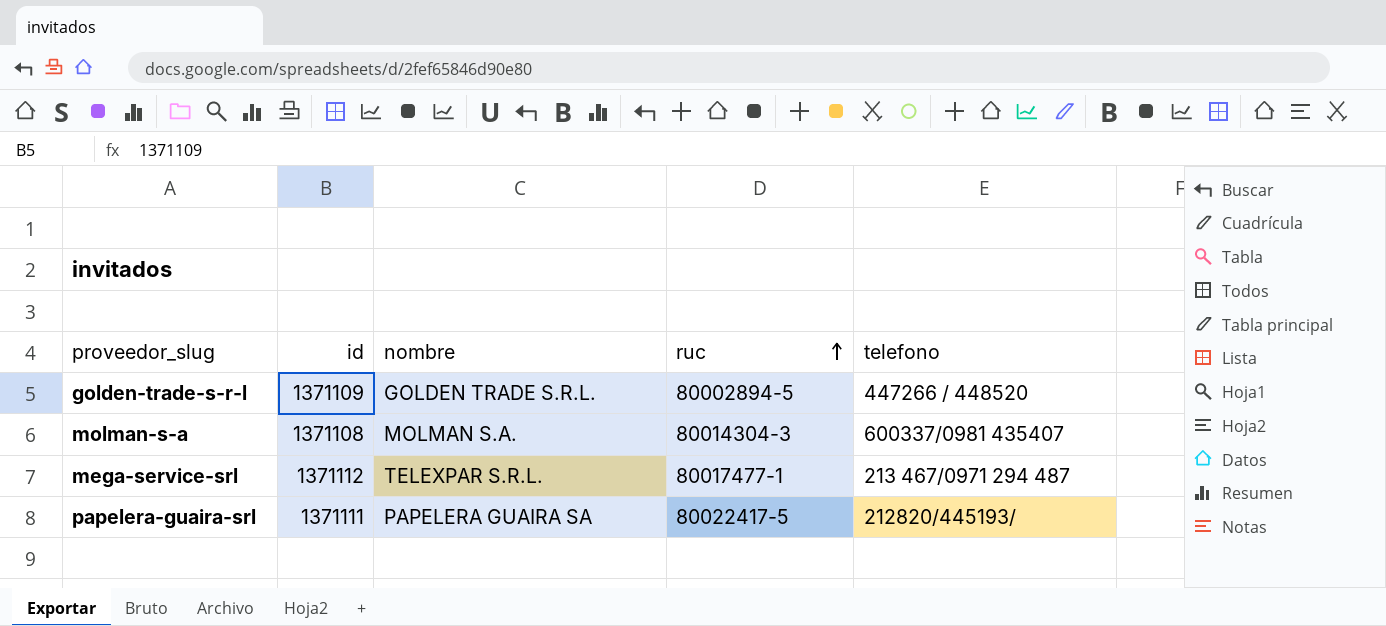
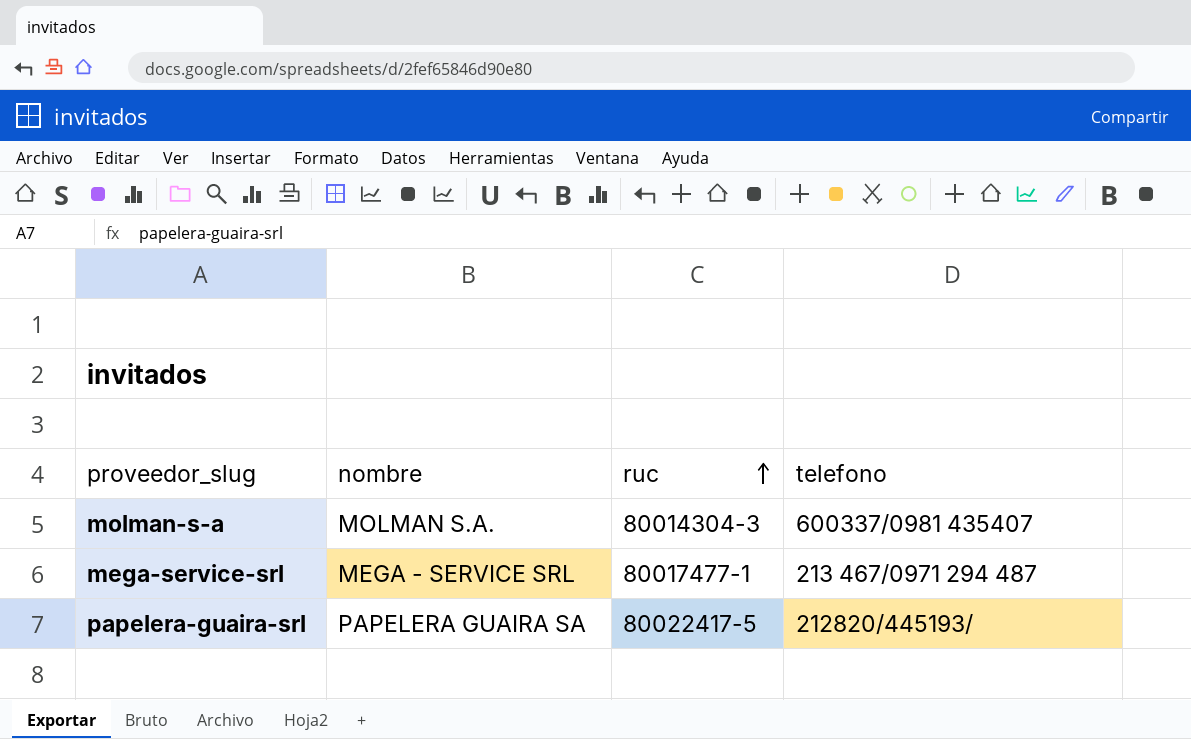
column id | position: 2 -> none
row golden-trade-s-r-l: 1371109 | GOLDEN TRADE S.R.L. | 80002894-5 | 447266 / 448520 -> none
mega-service-srl | nombre: TELEXPAR S.R.L. -> MEGA - SERVICE SRL

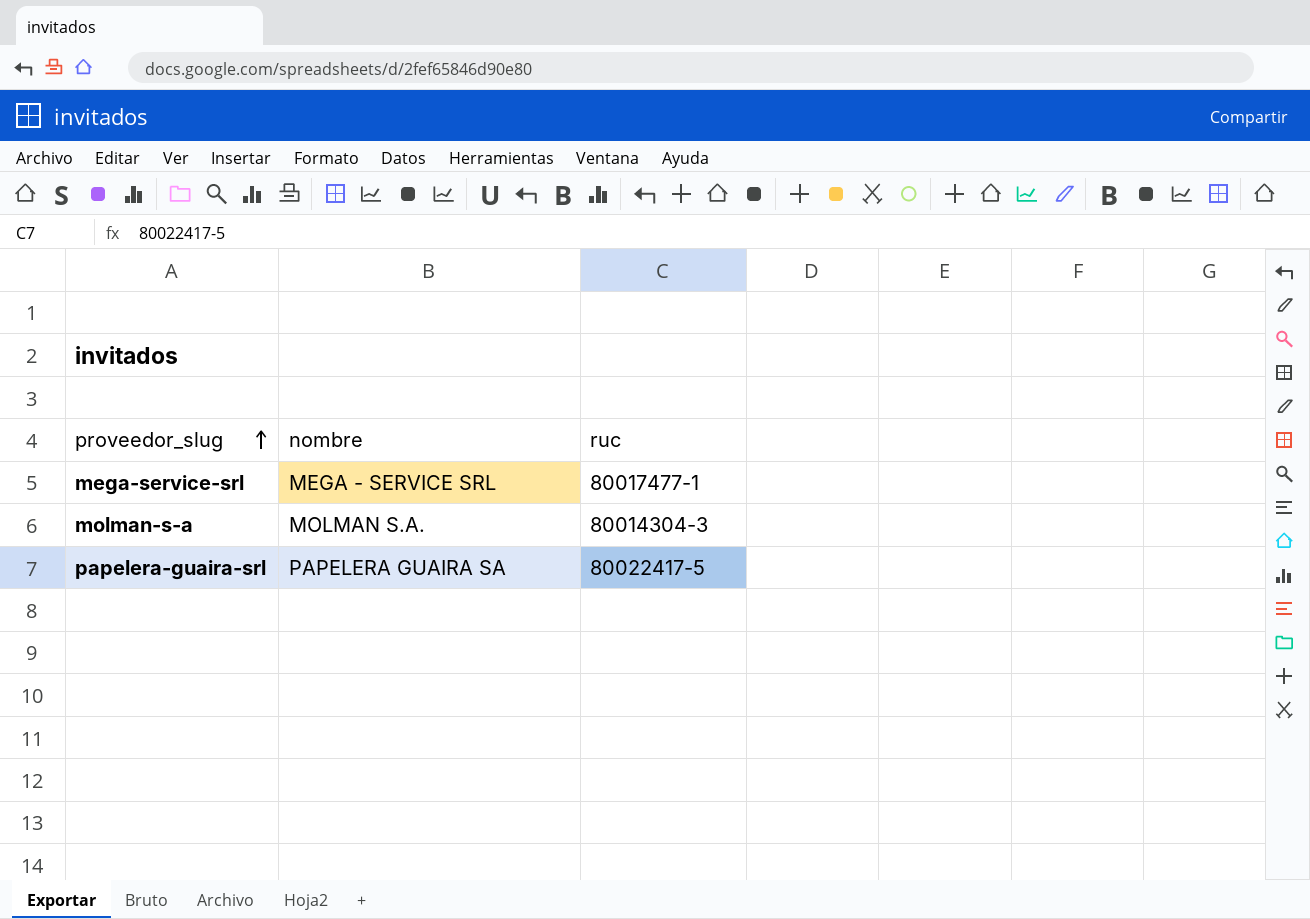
row order: ruc ascending -> proveedor_slug ascending
column telefono | position: 4 -> none

